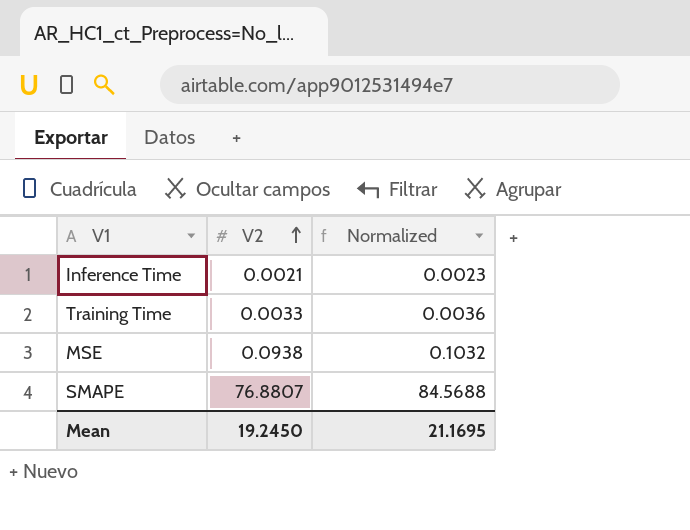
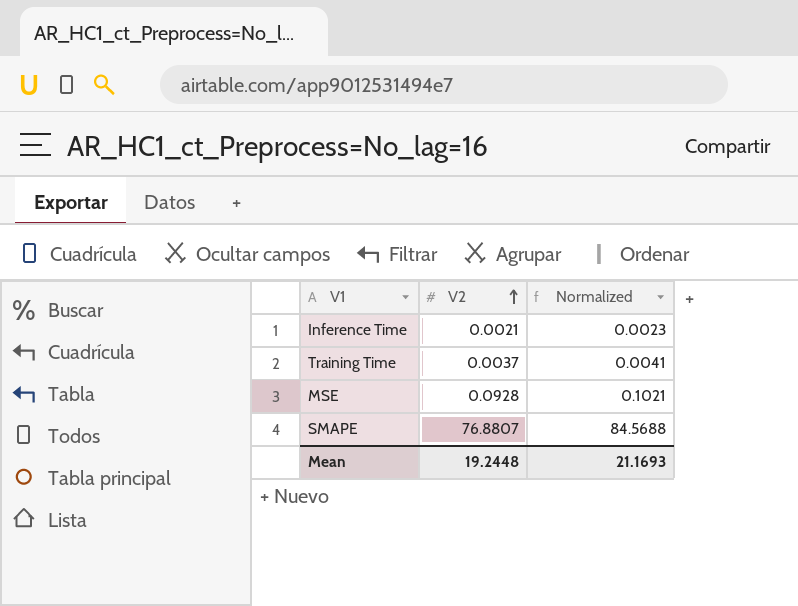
Training Time | V2: 0.0033 -> 0.0037
Training Time | Normalized: 0.0036 -> 0.0041
MSE | V2: 0.0938 -> 0.0928
MSE | Normalized: 0.1032 -> 0.1021
Mean | V2: 19.2450 -> 19.2448
Mean | Normalized: 21.1695 -> 21.1693

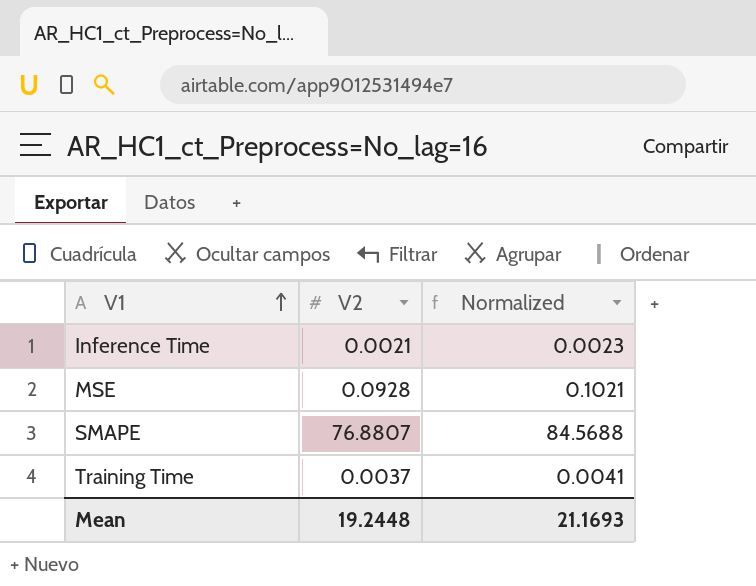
row order: V2 ascending -> V1 ascending

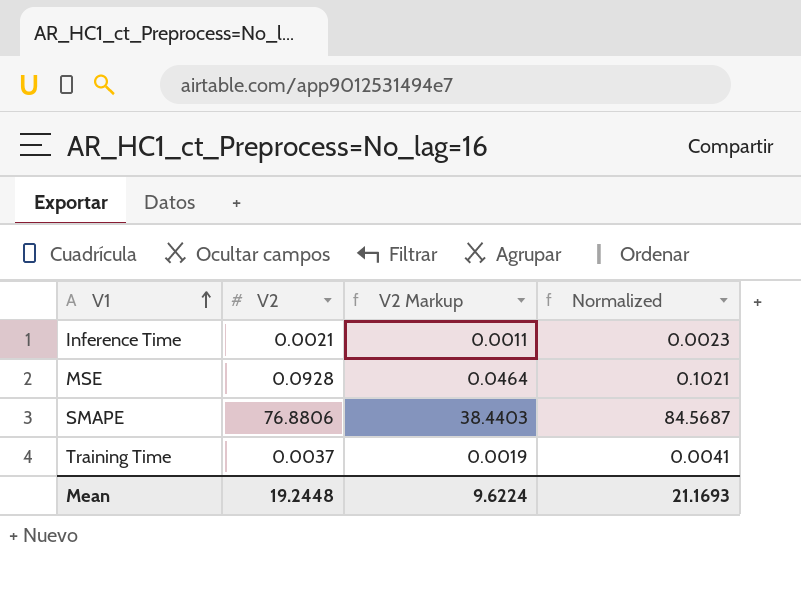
column V2 Markup | formula: none -> [V2] * 0.5
SMAPE | V2: 76.8807 -> 76.8806
SMAPE | Normalized: 84.5688 -> 84.5687

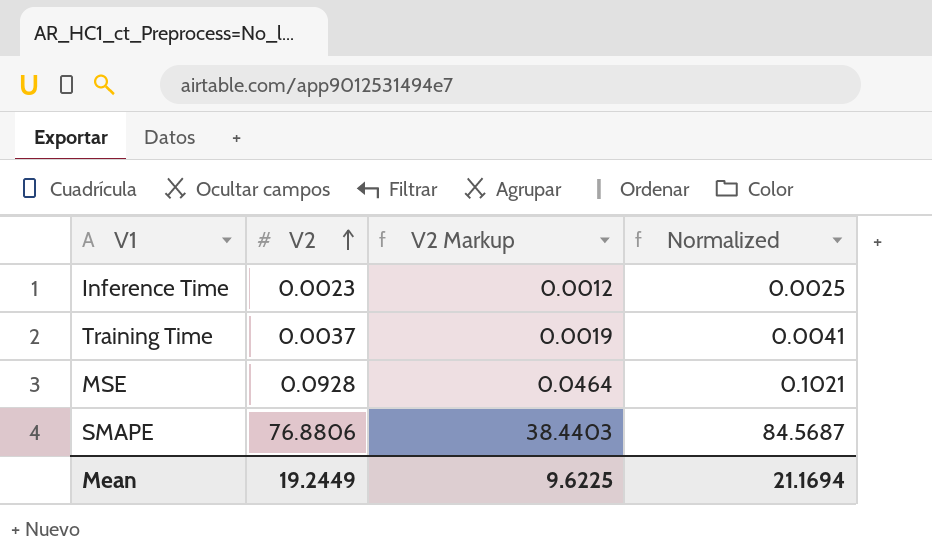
row order: V1 ascending -> V2 ascending
Inference Time | V2: 0.0021 -> 0.0023
Inference Time | V2 Markup: 0.0011 -> 0.0012
Inference Time | Normalized: 0.0023 -> 0.0025
Mean | V2: 19.2448 -> 19.2449
Mean | V2 Markup: 9.6224 -> 9.6225
Mean | Normalized: 21.1693 -> 21.1694

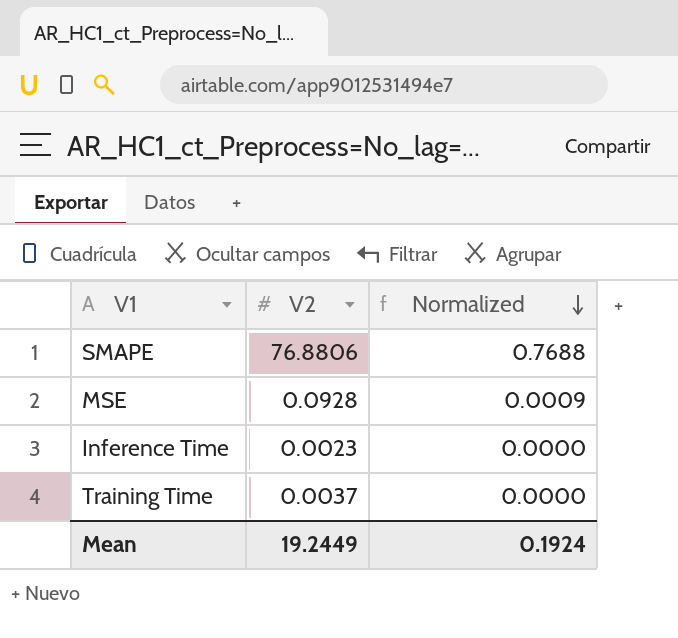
row order: V2 ascending -> Normalized descending
column V2 Markup | formula: [V2] * 0.5 -> none
column Normalized | formula: [V2] * 1.1 -> [V2] * 0.01
Mean | Normalized: 21.1694 -> 0.1924

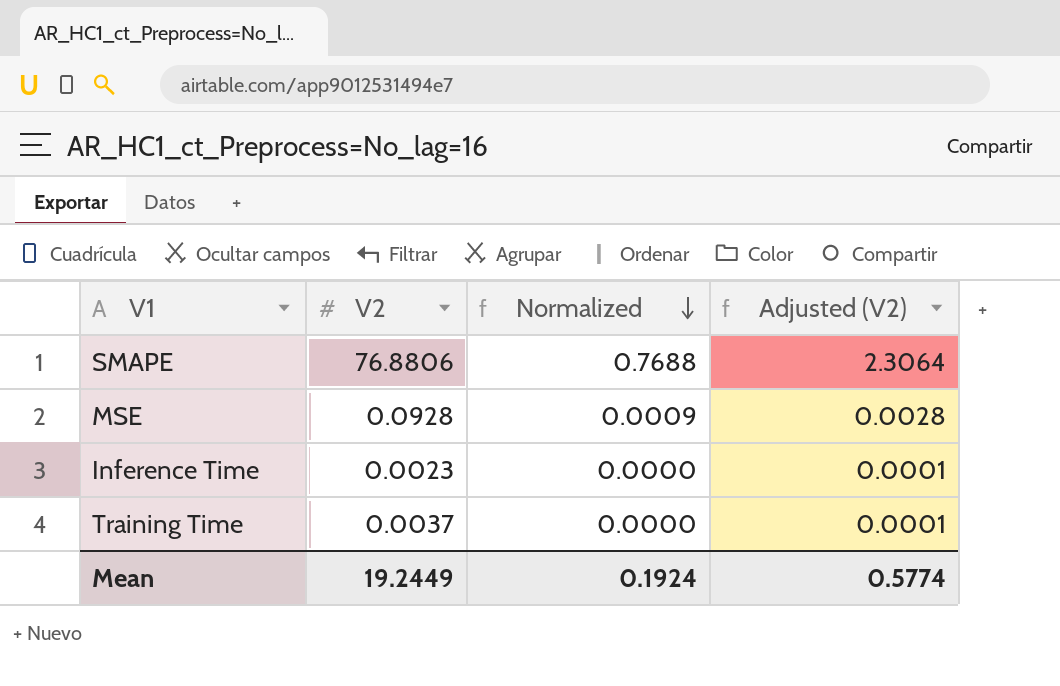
column Adjusted (V2) | formula: none -> [V2] * 0.03

